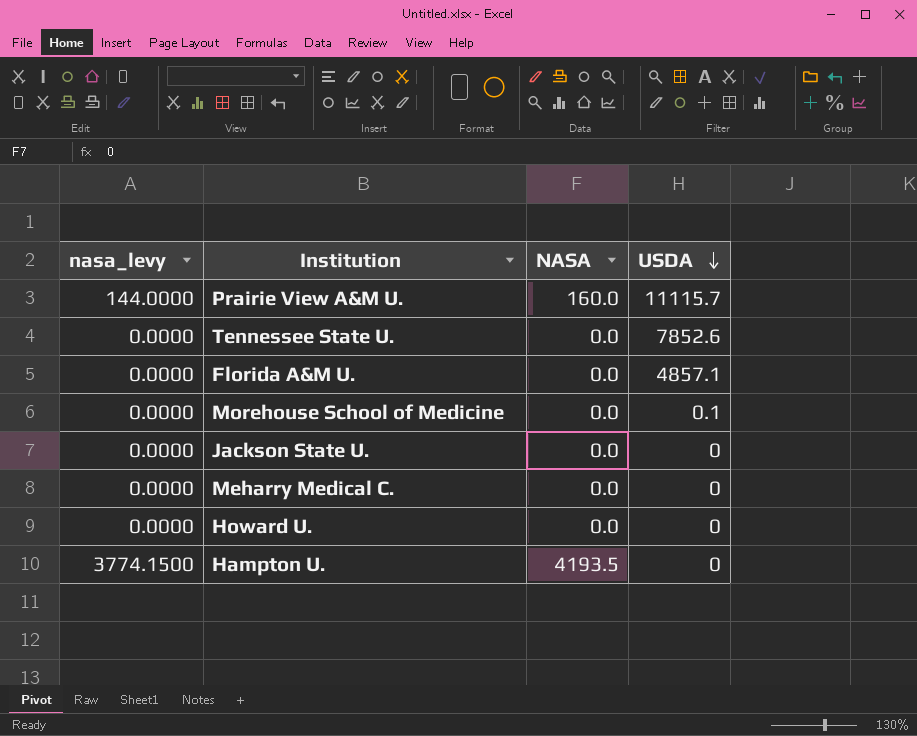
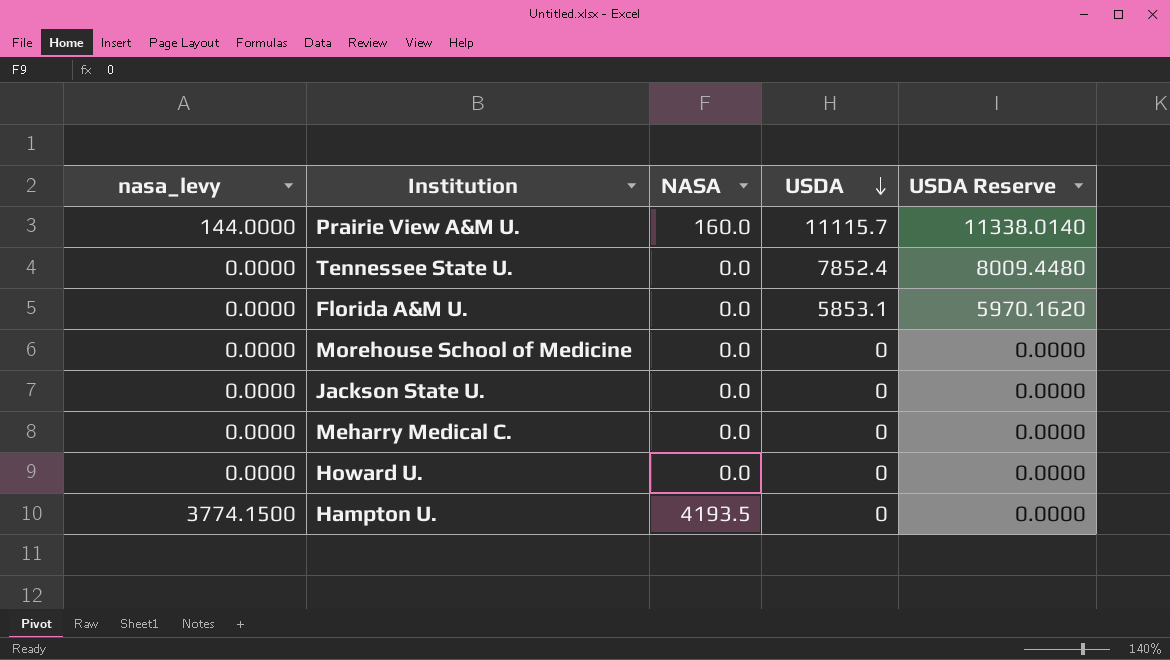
column USDA Reserve | formula: none -> [USDA] * 1.02
Tennessee State U. | USDA: 7852.6 -> 7852.4
Florida A&M U. | USDA: 4857.1 -> 5853.1
Morehouse School of Medicine | USDA: 0.1 -> 0

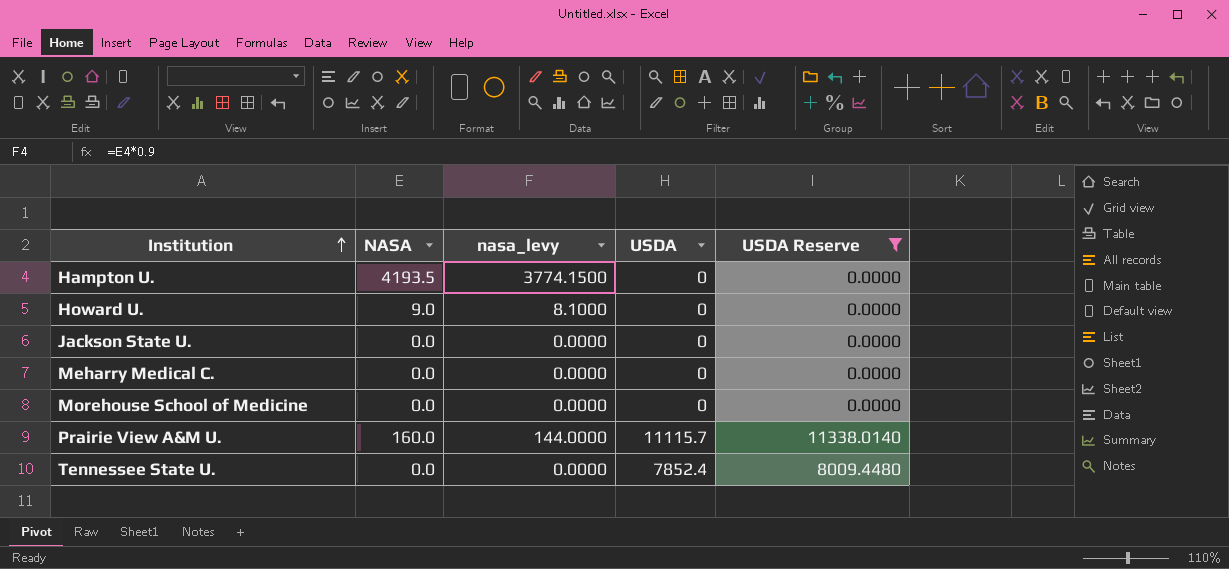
filter: none -> USDA Reserve != 5970.1620
row order: USDA descending -> Institution ascending
column nasa_levy | position: 1 -> 3
Howard U. | NASA: 0.0 -> 9.0
Howard U. | nasa_levy: 0.0000 -> 8.1000

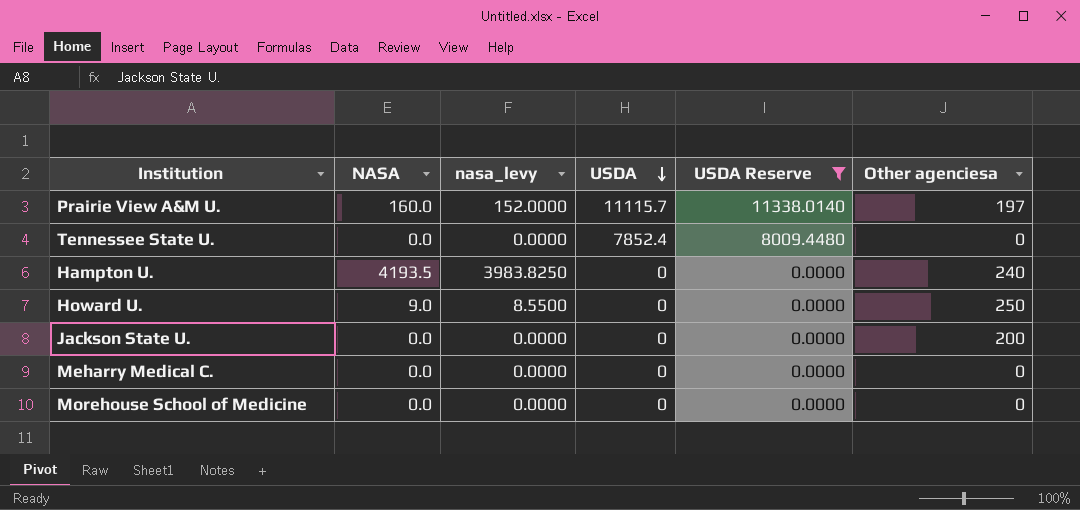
row order: Institution ascending -> USDA descending
column nasa_levy | formula: [NASA] * 0.9 -> [NASA] * 0.95
column Other agenciesa | position: none -> 6

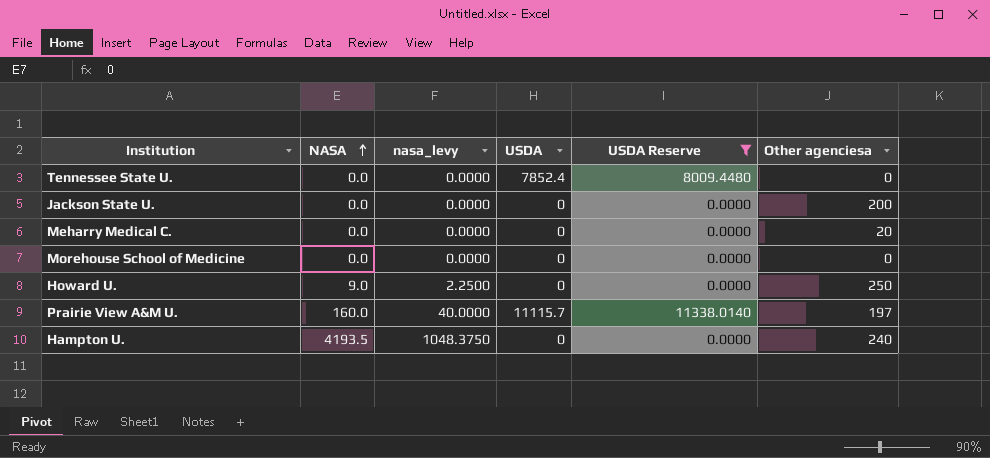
row order: USDA descending -> NASA ascending
column nasa_levy | formula: [NASA] * 0.95 -> [NASA] * 0.25
Meharry Medical C. | Other agenciesa: 0 -> 20

